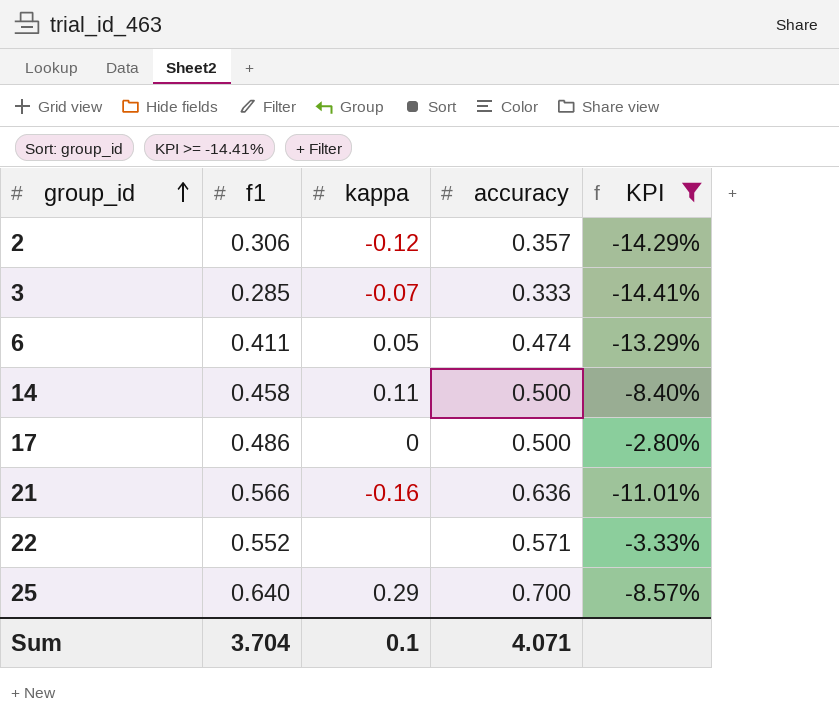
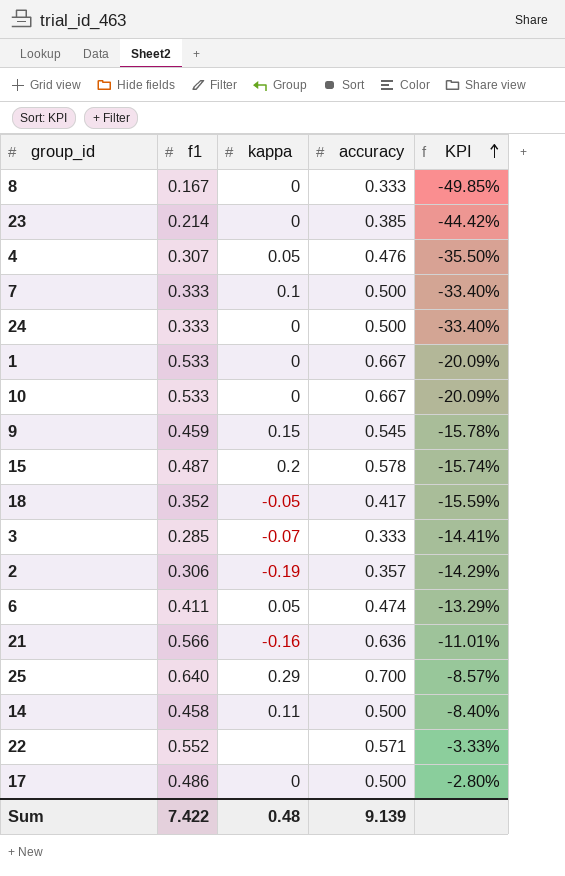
filter: KPI >= -14.41% -> none
row order: group_id ascending -> KPI ascending
2 | kappa: -0.12 -> -0.19
Sum | f1: 3.704 -> 7.422
Sum | kappa: 0.1 -> 0.48
Sum | accuracy: 4.071 -> 9.139

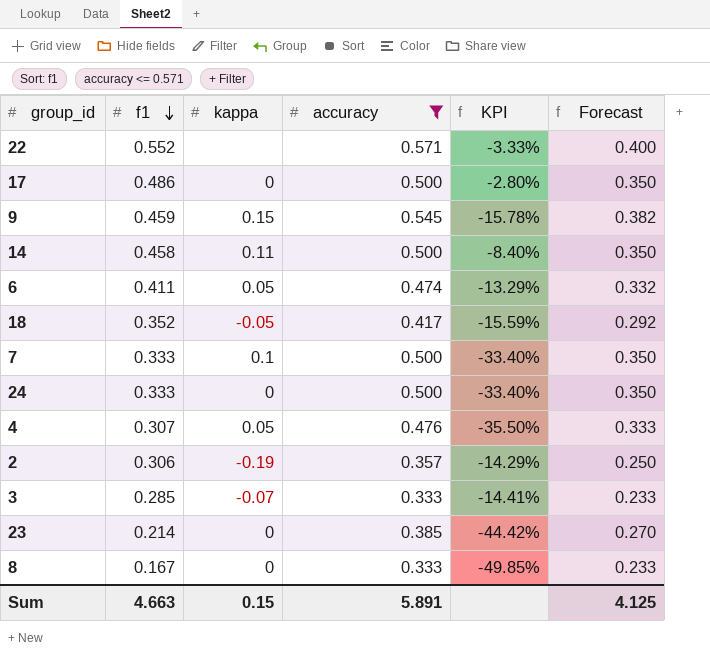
filter: none -> accuracy <= 0.571
row order: KPI ascending -> f1 descending
column Forecast | formula: none -> [accuracy] * 0.7
Sum | f1: 7.422 -> 4.663
Sum | kappa: 0.48 -> 0.15
Sum | accuracy: 9.139 -> 5.891

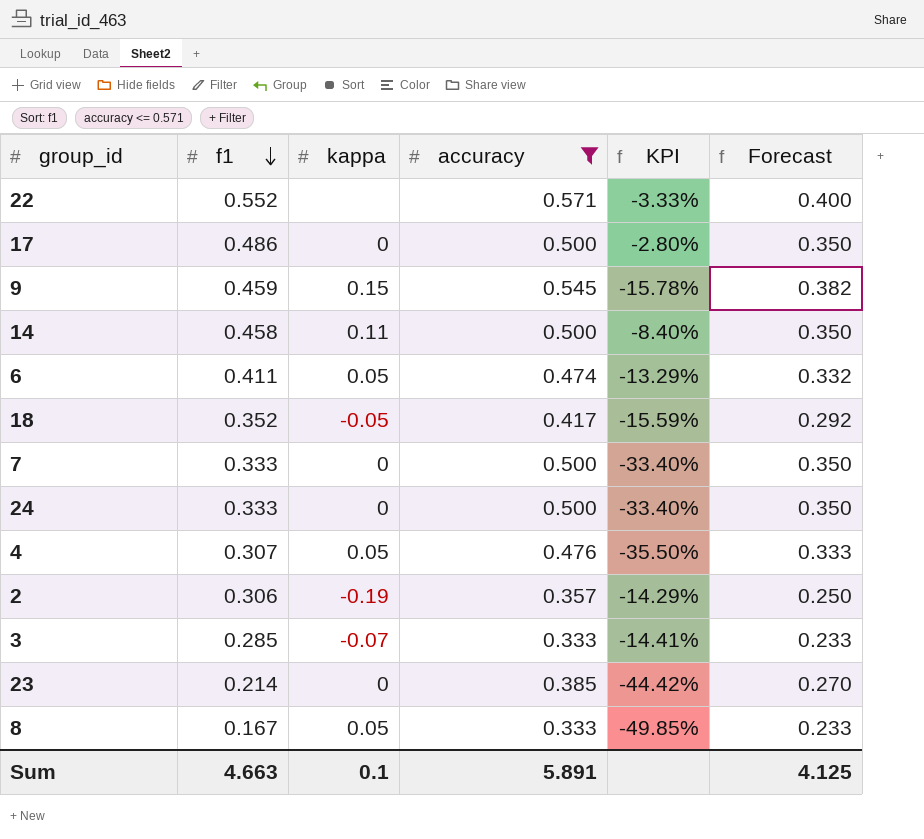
7 | kappa: 0.1 -> 0
8 | kappa: 0 -> 0.05
Sum | kappa: 0.15 -> 0.1

